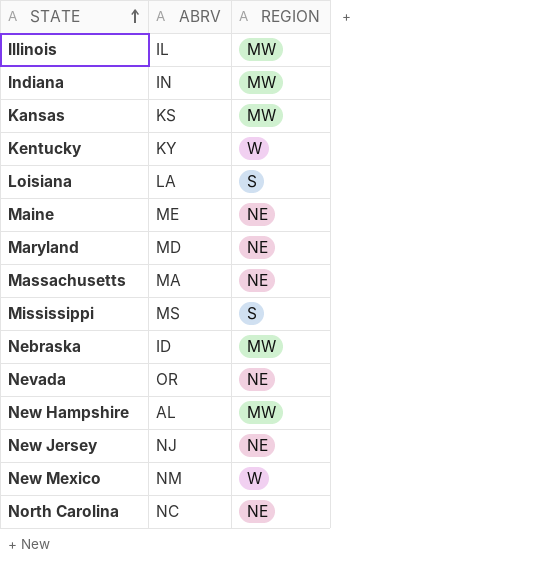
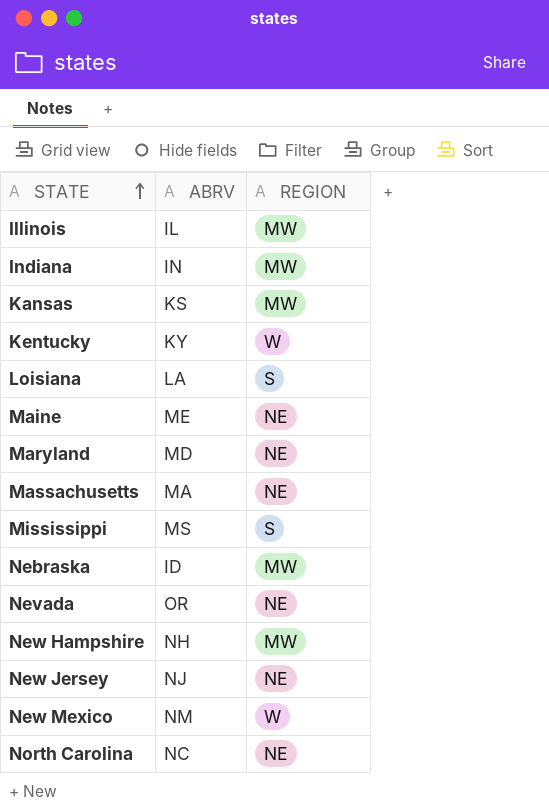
New Hampshire | ABRV: AL -> NH

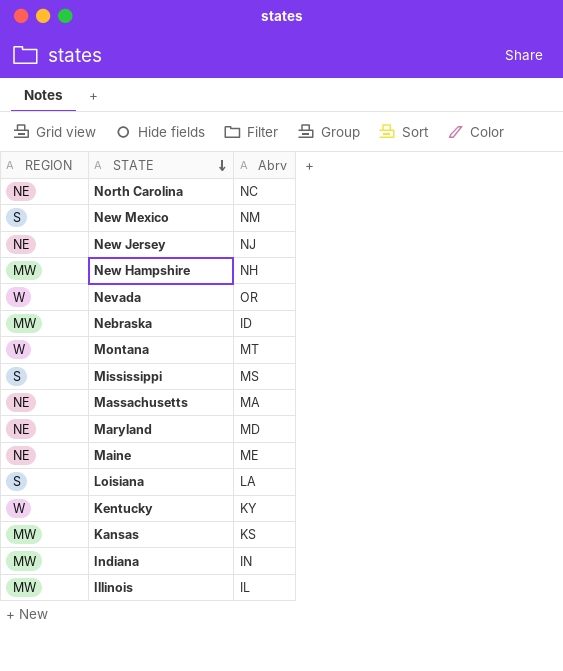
row order: STATE ascending -> STATE descending
column REGION | position: 3 -> 1
column name: ABRV -> Abrv
New Mexico | REGION: W -> S
Nevada | REGION: NE -> W
row Montana: none -> W | MT

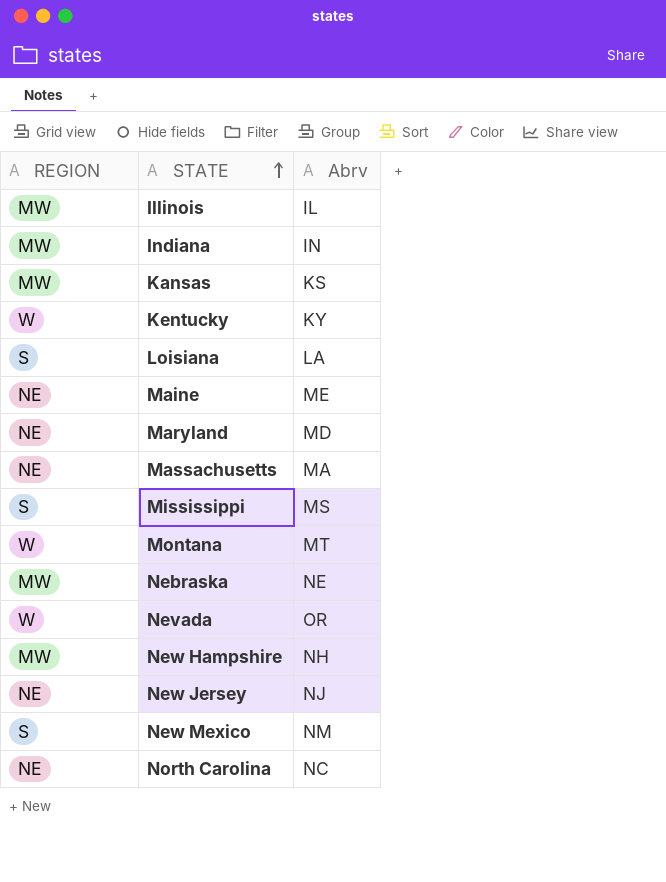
row order: STATE descending -> STATE ascending
Nebraska | Abrv: ID -> NE

